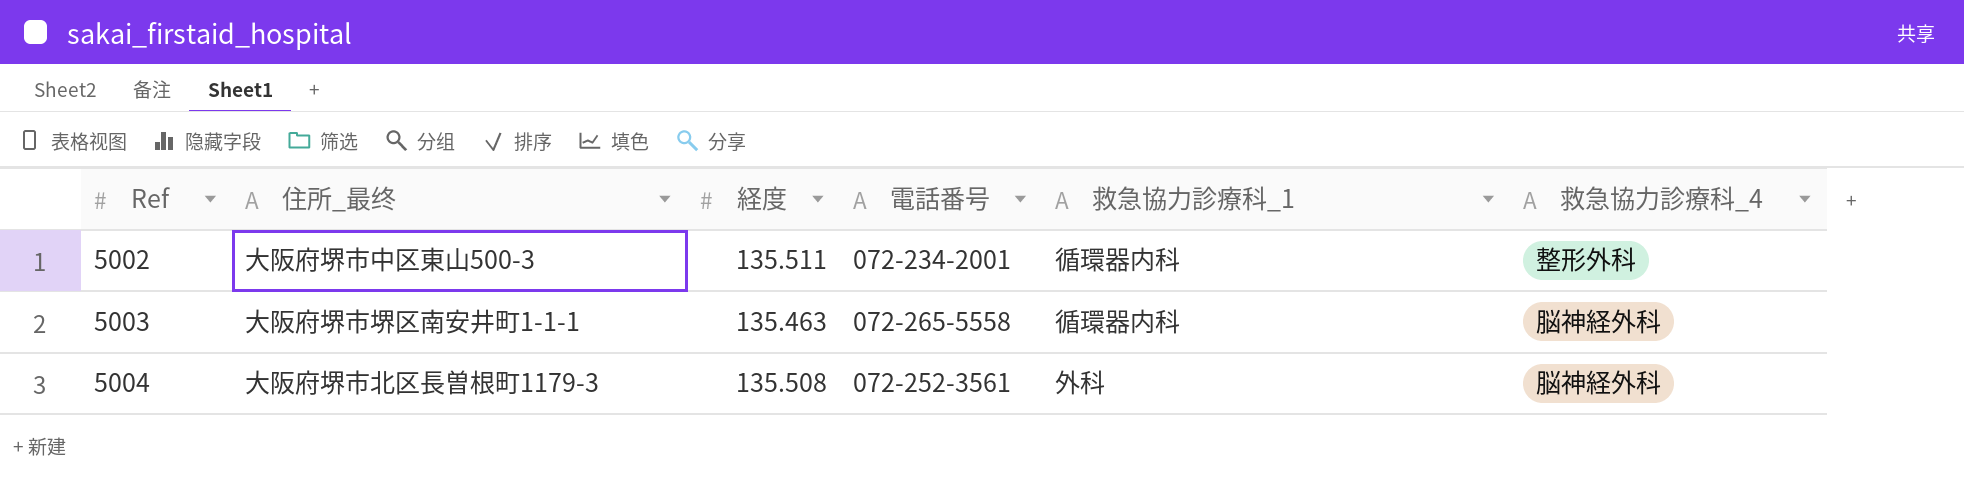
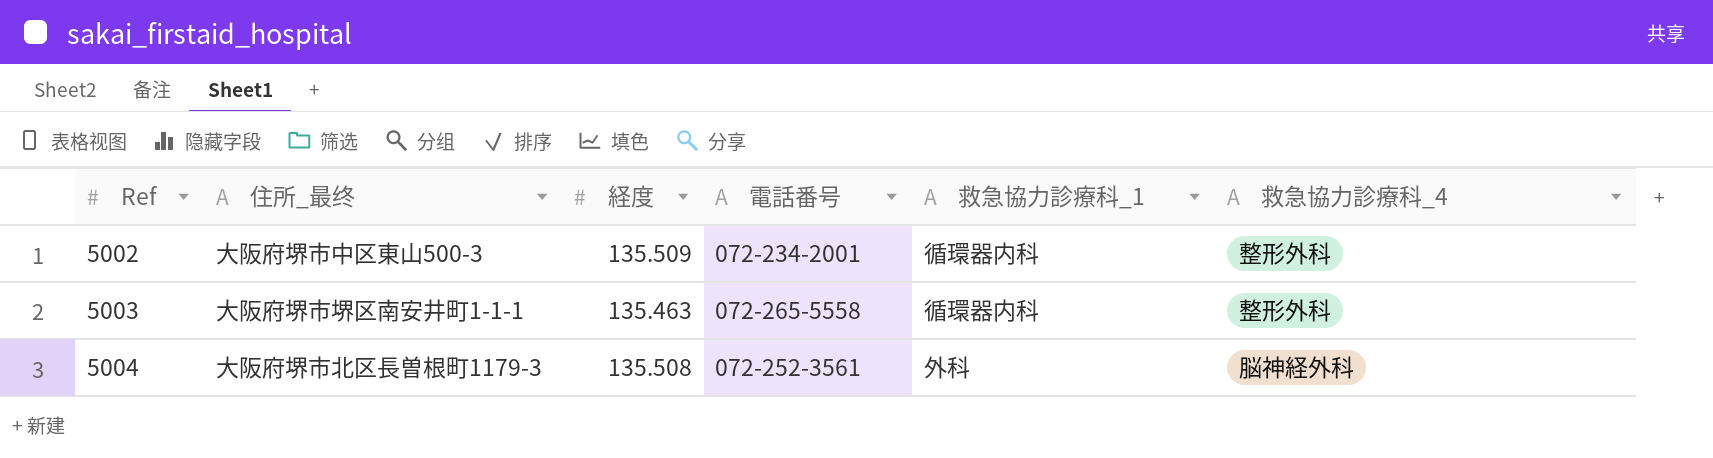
5002 | 経度: 135.511 -> 135.509
5003 | 救急協力診療科_4: 脳神経外科 -> 整形外科

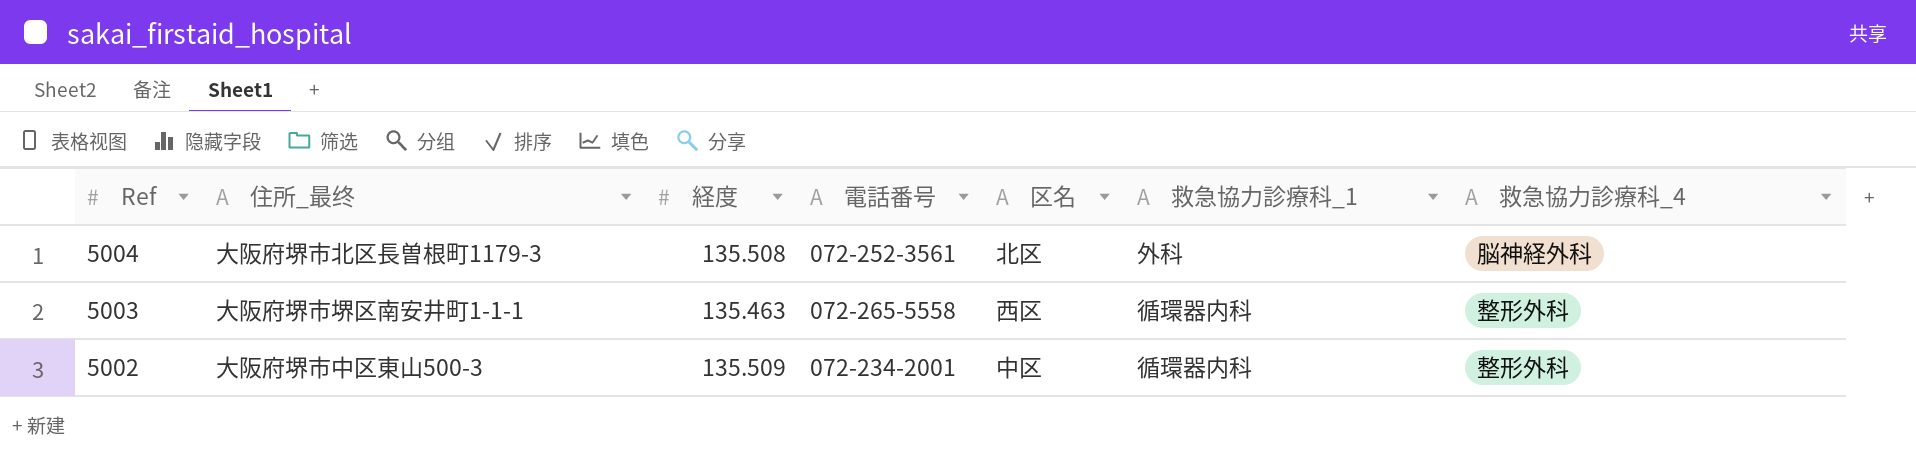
row order: Ref ascending -> Ref descending
column 区名 | position: none -> 5

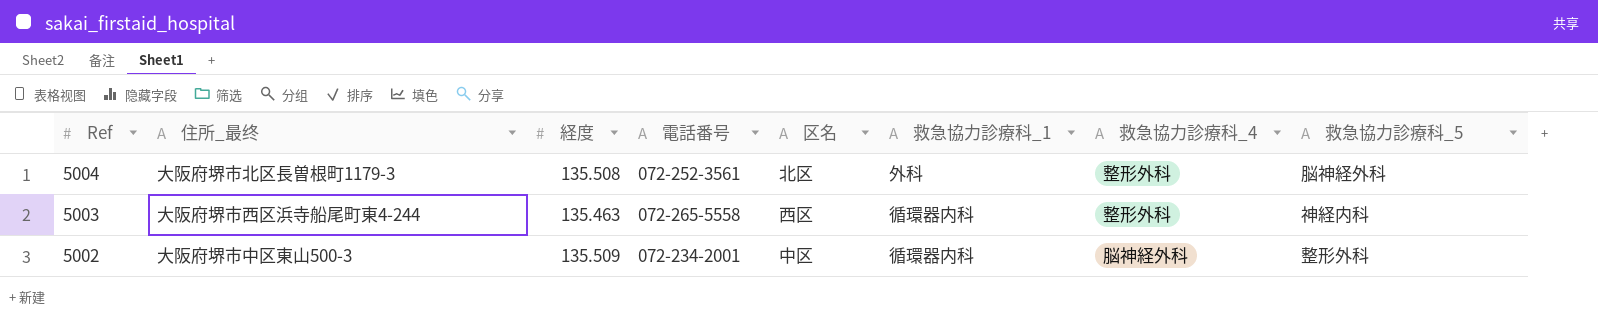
column 救急協力診療科_5 | position: none -> 8
5004 | 救急協力診療科_4: 脳神経外科 -> 整形外科
5003 | 住所_最终: 大阪府堺市堺区南安井町1-1-1 -> 大阪府堺市西区浜寺船尾町東4-244
5002 | 救急協力診療科_4: 整形外科 -> 脳神経外科

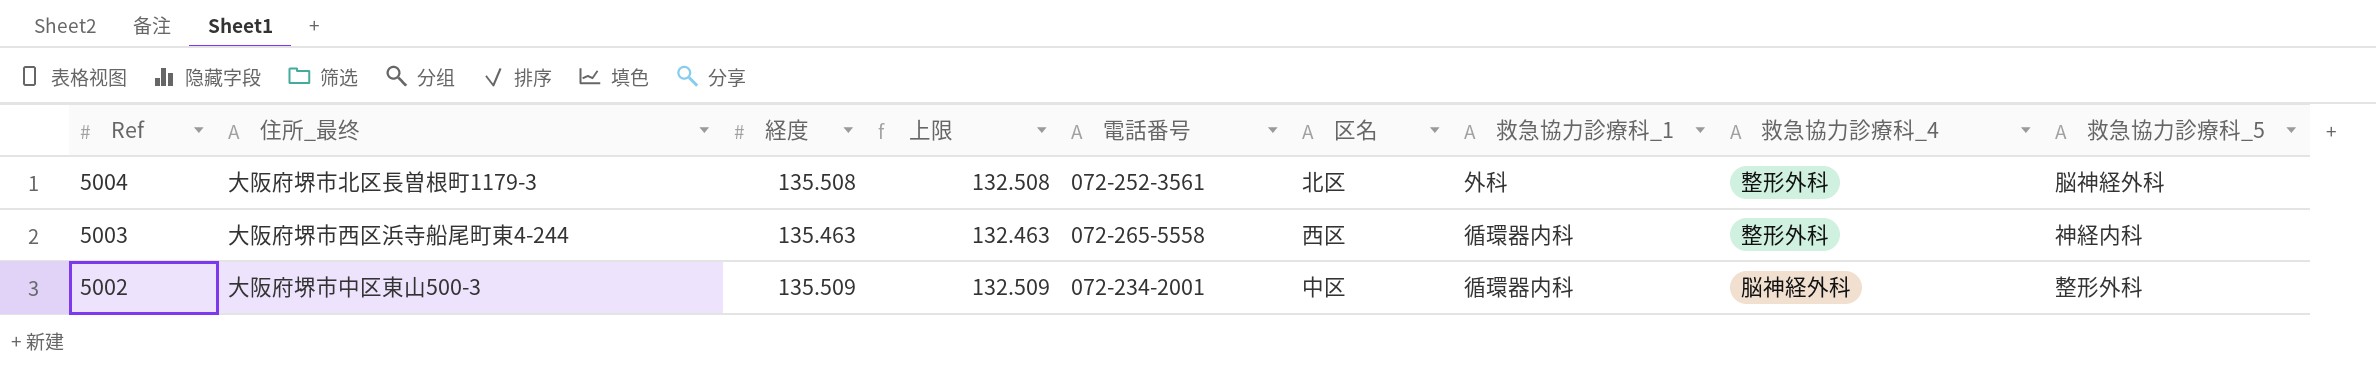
column 上限 | formula: none -> [経度] - 3

